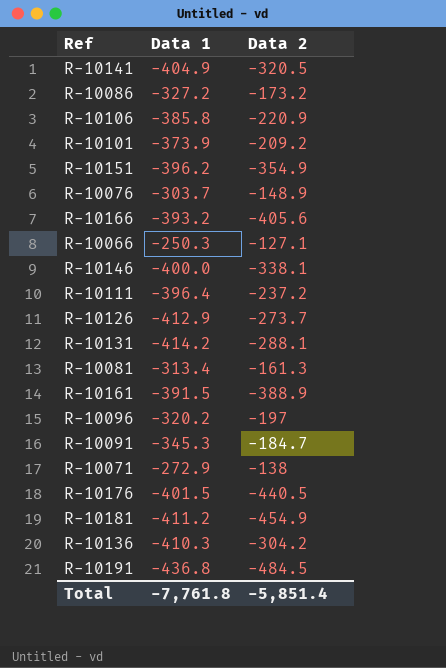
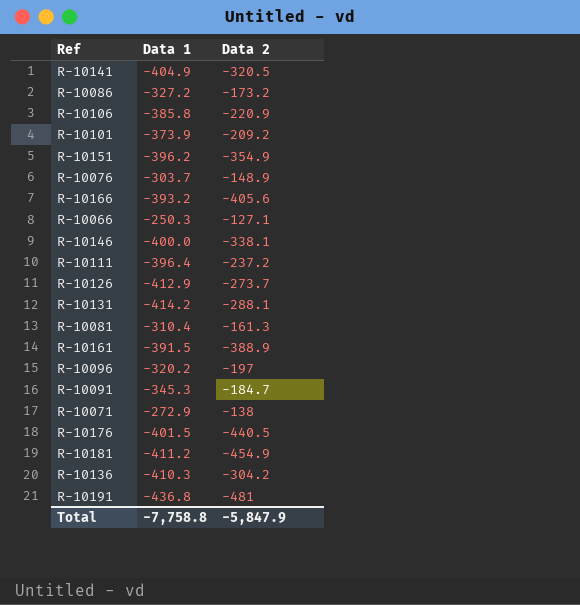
R-10081 | Data 1: -313.4 -> -310.4
R-10191 | Data 2: -484.5 -> -481
Total | Data 1: -7,761.8 -> -7,758.8
Total | Data 2: -5,851.4 -> -5,847.9

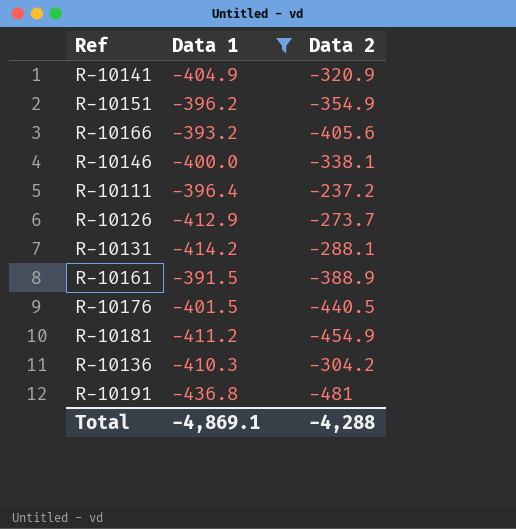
filter: none -> Data 1 <= -391.5
R-10141 | Data 2: -320.5 -> -320.9
Total | Data 1: -7,758.8 -> -4,869.1
Total | Data 2: -5,847.9 -> -4,288

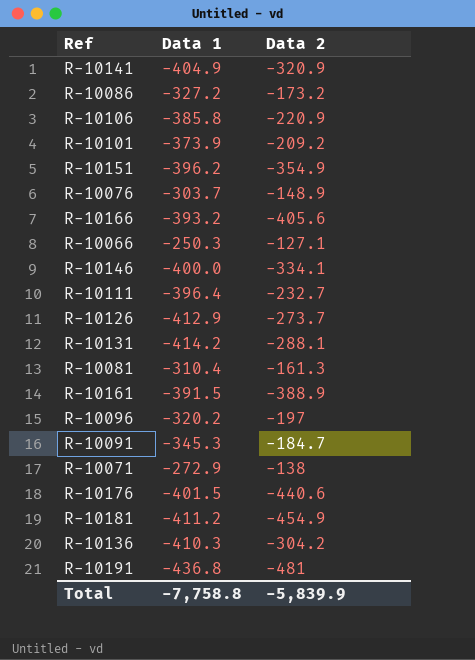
filter: Data 1 <= -391.5 -> none
R-10146 | Data 2: -338.1 -> -334.1
R-10111 | Data 2: -237.2 -> -232.7
R-10176 | Data 2: -440.5 -> -440.6
Total | Data 1: -4,869.1 -> -7,758.8
Total | Data 2: -4,288 -> -5,839.9

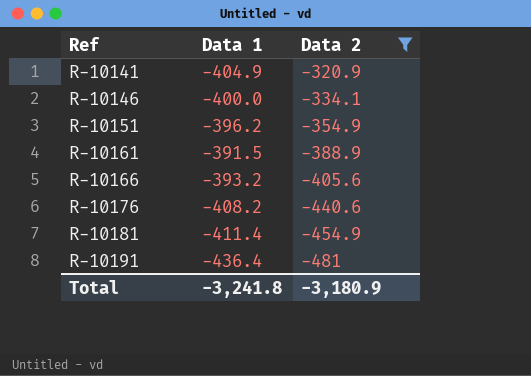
filter: none -> Data 2 <= -320.9
row order: none -> Ref ascending
R-10176 | Data 1: -401.5 -> -408.2
R-10181 | Data 1: -411.2 -> -411.4
R-10191 | Data 1: -436.8 -> -436.4
Total | Data 1: -7,758.8 -> -3,241.8
Total | Data 2: -5,839.9 -> -3,180.9

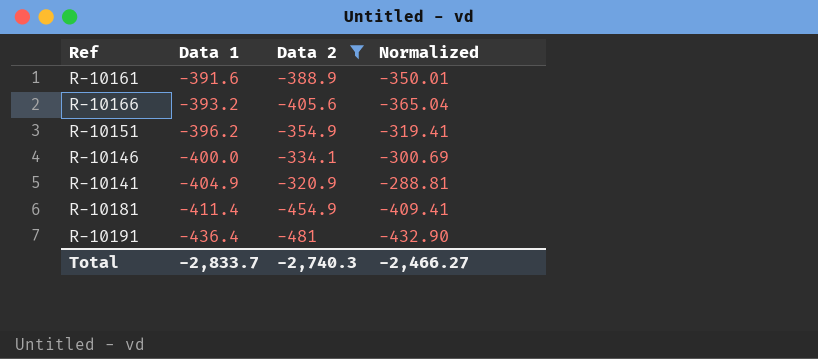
row order: Ref ascending -> Data 1 descending
column Normalized | formula: none -> [Data 2] * 0.9
row R-10176: -408.2 | -440.6 -> none
R-10161 | Data 1: -391.5 -> -391.6
Total | Data 1: -3,241.8 -> -2,833.7
Total | Data 2: -3,180.9 -> -2,740.3

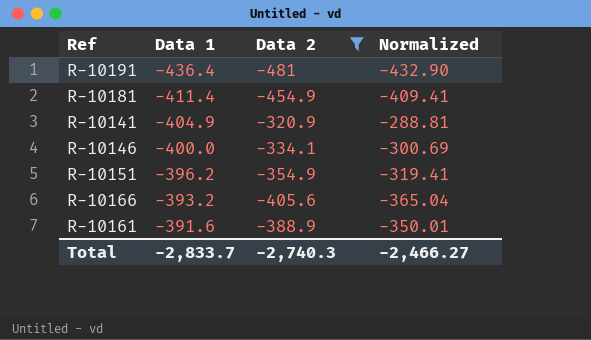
row order: Data 1 descending -> Data 1 ascending

